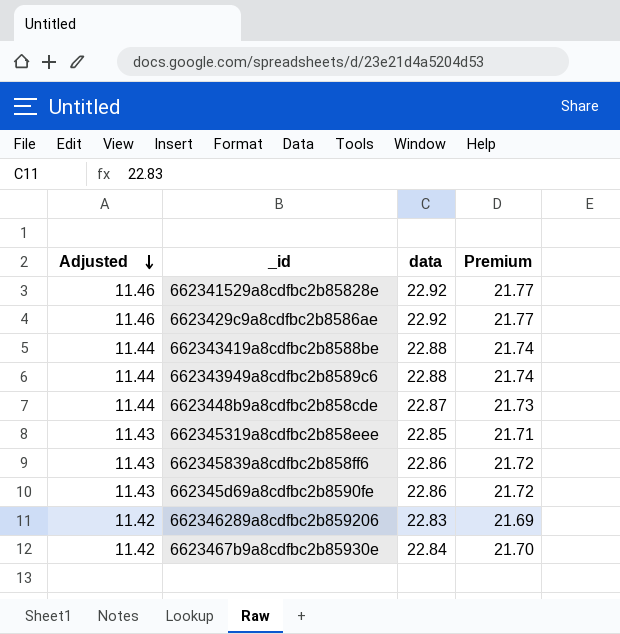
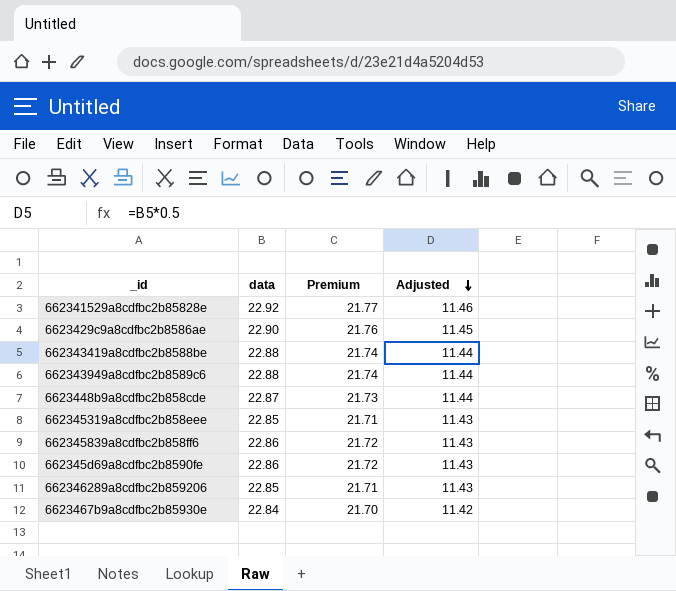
column Adjusted | position: 1 -> 4
6623429c9a8cdfbc2b8586ae | data: 22.92 -> 22.90
6623429c9a8cdfbc2b8586ae | Premium: 21.77 -> 21.76
6623429c9a8cdfbc2b8586ae | Adjusted: 11.46 -> 11.45
662346289a8cdfbc2b859206 | data: 22.83 -> 22.85
662346289a8cdfbc2b859206 | Premium: 21.69 -> 21.71
662346289a8cdfbc2b859206 | Adjusted: 11.42 -> 11.43

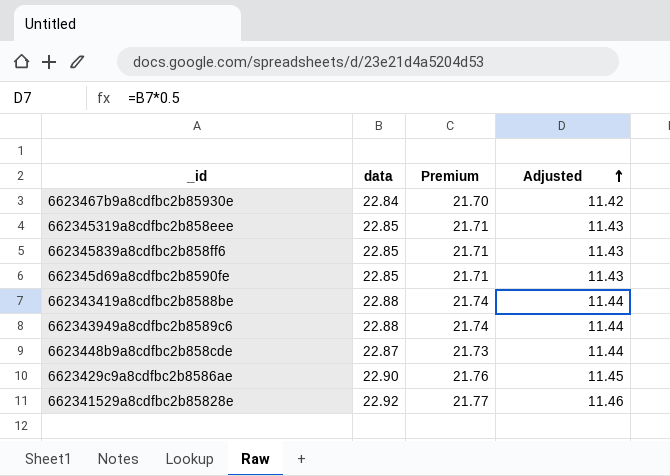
row order: Adjusted descending -> Adjusted ascending
row 662346289a8cdfbc2b859206: 22.85 | 21.71 | 11.43 -> none
662345839a8cdfbc2b858ff6 | data: 22.86 -> 22.85
662345839a8cdfbc2b858ff6 | Premium: 21.72 -> 21.71
662345d69a8cdfbc2b8590fe | data: 22.86 -> 22.85
662345d69a8cdfbc2b8590fe | Premium: 21.72 -> 21.71

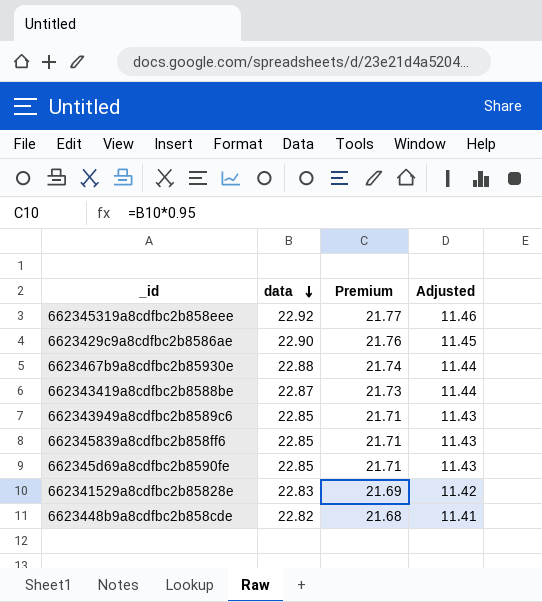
row order: Adjusted ascending -> data descending
662345319a8cdfbc2b858eee | data: 22.85 -> 22.92
662345319a8cdfbc2b858eee | Premium: 21.71 -> 21.77
662345319a8cdfbc2b858eee | Adjusted: 11.43 -> 11.46
6623467b9a8cdfbc2b85930e | data: 22.84 -> 22.88
6623467b9a8cdfbc2b85930e | Premium: 21.70 -> 21.74
6623467b9a8cdfbc2b85930e | Adjusted: 11.42 -> 11.44
662343419a8cdfbc2b8588be | data: 22.88 -> 22.87
662343419a8cdfbc2b8588be | Premium: 21.74 -> 21.73
662343949a8cdfbc2b8589c6 | data: 22.88 -> 22.85
662343949a8cdfbc2b8589c6 | Premium: 21.74 -> 21.71
662343949a8cdfbc2b8589c6 | Adjusted: 11.44 -> 11.43
662341529a8cdfbc2b85828e | data: 22.92 -> 22.83
662341529a8cdfbc2b85828e | Premium: 21.77 -> 21.69
662341529a8cdfbc2b85828e | Adjusted: 11.46 -> 11.42
6623448b9a8cdfbc2b858cde | data: 22.87 -> 22.82
6623448b9a8cdfbc2b858cde | Premium: 21.73 -> 21.68
6623448b9a8cdfbc2b858cde | Adjusted: 11.44 -> 11.41

